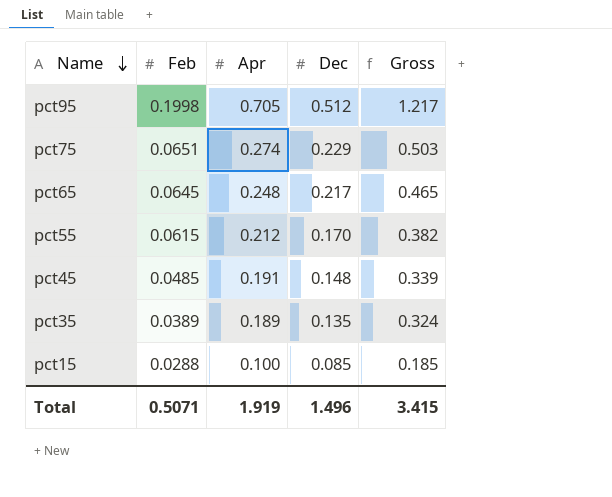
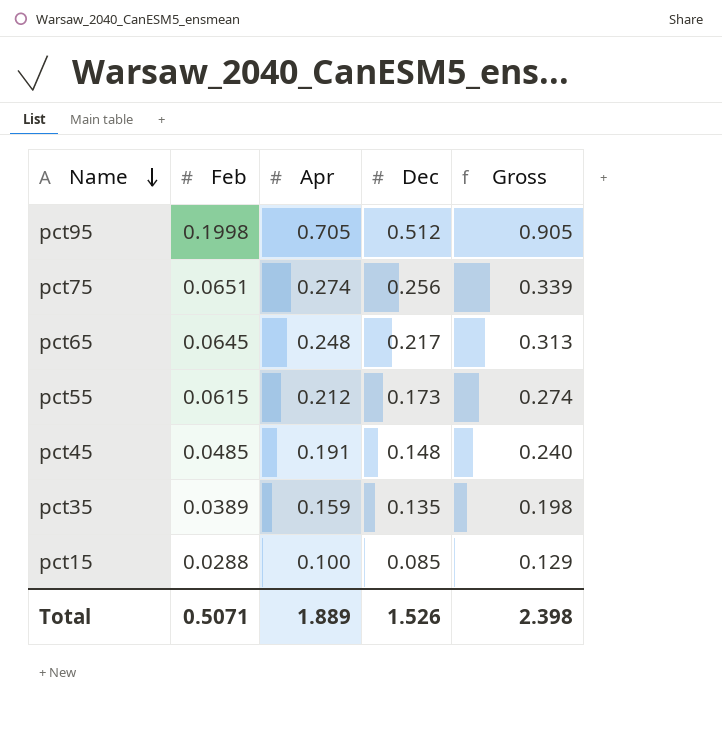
column Gross | formula: [Apr] + [Dec] -> [Feb] + [Apr]
pct75 | Dec: 0.229 -> 0.256
pct55 | Dec: 0.170 -> 0.173
pct35 | Apr: 0.189 -> 0.159
Total | Apr: 1.919 -> 1.889
Total | Dec: 1.496 -> 1.526
Total | Gross: 3.415 -> 2.398

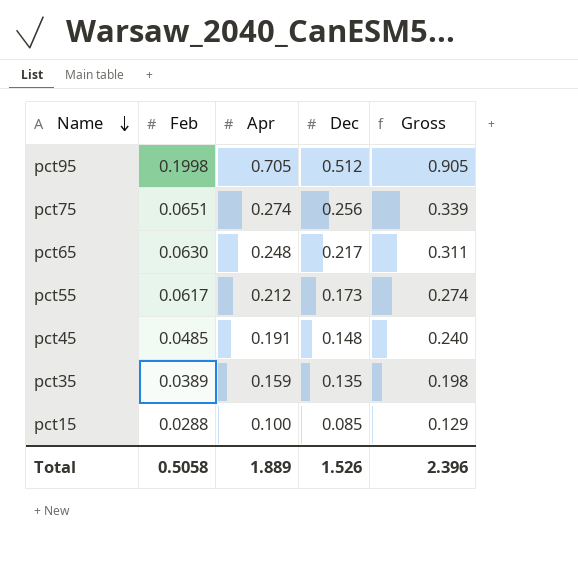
pct65 | Feb: 0.0645 -> 0.0630
pct65 | Gross: 0.313 -> 0.311
pct55 | Feb: 0.0615 -> 0.0617
Total | Feb: 0.5071 -> 0.5058
Total | Gross: 2.398 -> 2.396

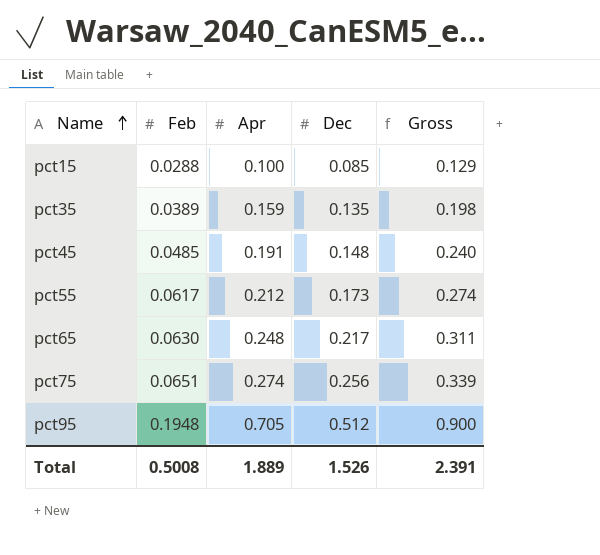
row order: Name descending -> Name ascending
pct95 | Feb: 0.1998 -> 0.1948
pct95 | Gross: 0.905 -> 0.900
Total | Feb: 0.5058 -> 0.5008
Total | Gross: 2.396 -> 2.391

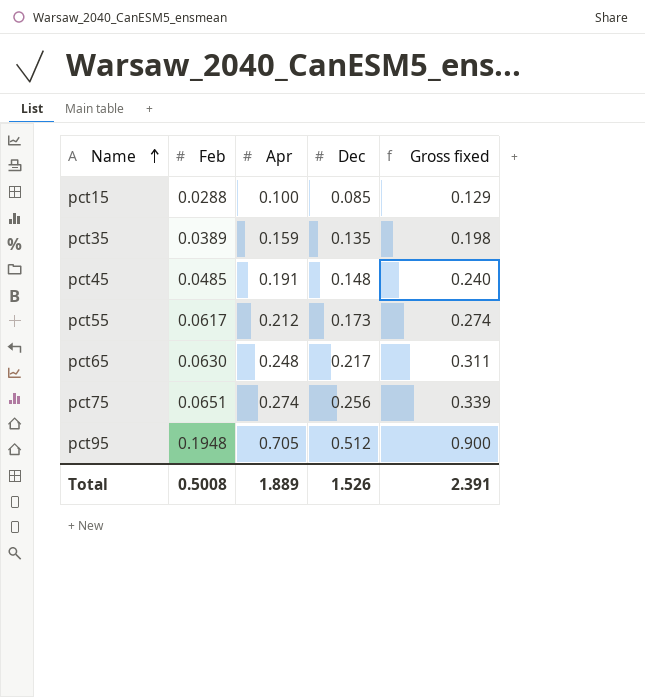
column name: Gross -> Gross fixed

